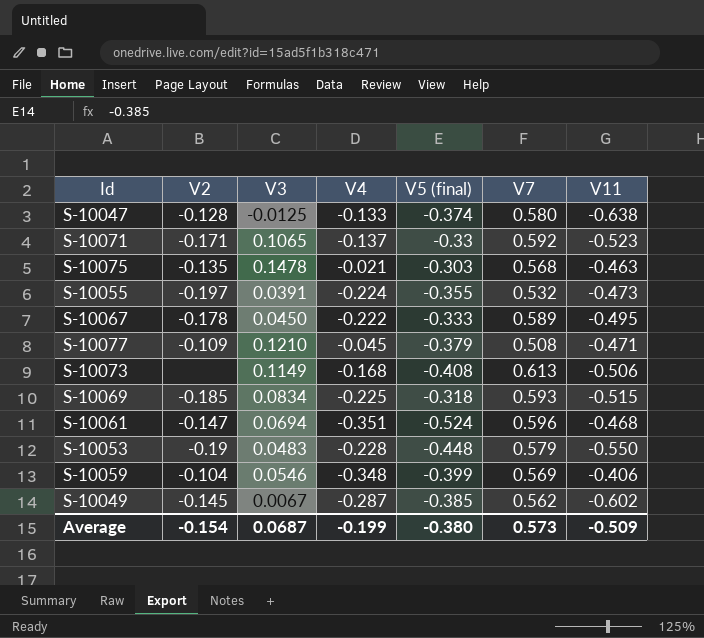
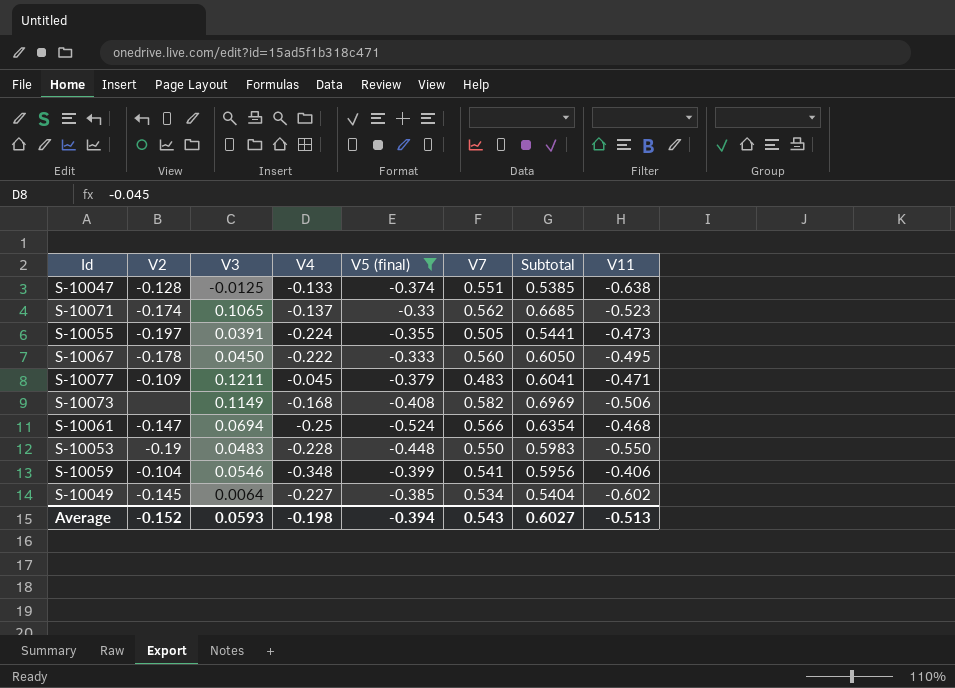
filter: none -> V5 (final) <= -0.33
column Subtotal | formula: none -> [V3] + [V7]
S-10047 | V7: 0.580 -> 0.551
S-10071 | V2: -0.171 -> -0.174
S-10071 | V7: 0.592 -> 0.562
S-10055 | V7: 0.532 -> 0.505
S-10067 | V7: 0.589 -> 0.560
S-10077 | V3: 0.1210 -> 0.1211
S-10077 | V7: 0.508 -> 0.483
S-10073 | V7: 0.613 -> 0.582
S-10061 | V4: -0.351 -> -0.25
S-10061 | V7: 0.596 -> 0.566
S-10053 | V7: 0.579 -> 0.550
S-10059 | V7: 0.569 -> 0.541
S-10049 | V3: 0.0067 -> 0.0064
S-10049 | V4: -0.287 -> -0.227
S-10049 | V7: 0.562 -> 0.534
Average | V2: -0.154 -> -0.152
Average | V3: 0.0687 -> 0.0593
Average | V4: -0.199 -> -0.198
Average | V5 (final): -0.380 -> -0.394
Average | V7: 0.573 -> 0.543
Average | V11: -0.509 -> -0.513

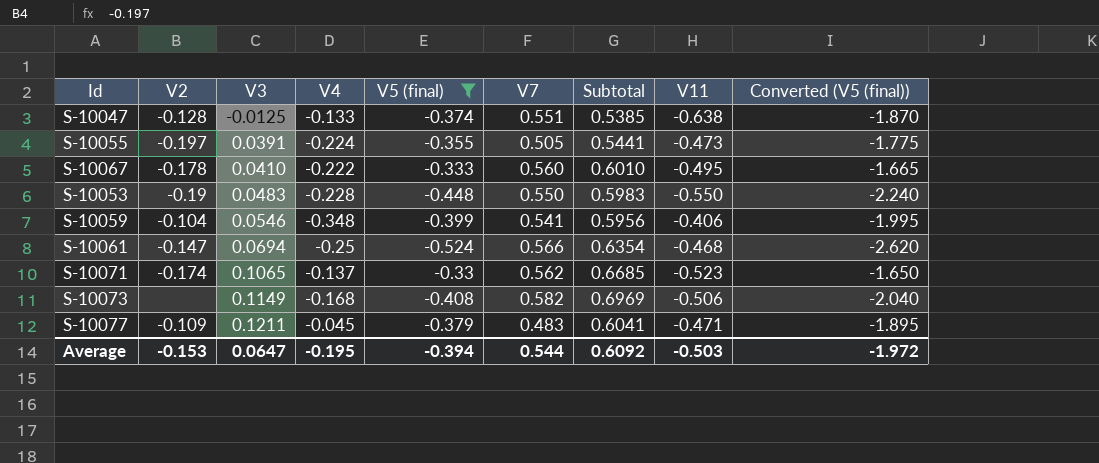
row order: none -> V3 ascending
column Converted (V5 (final)) | formula: none -> [V5 (final)] * 5
row S-10049: -0.145 | 0.0064 | -0.227 | -0.385 | 0.534 | 0.5404 | -0.602 -> none
S-10067 | V3: 0.0450 -> 0.0410
S-10067 | Subtotal: 0.6050 -> 0.6010
Average | V2: -0.152 -> -0.153
Average | V3: 0.0593 -> 0.0647
Average | V4: -0.198 -> -0.195
Average | V7: 0.543 -> 0.544
Average | Subtotal: 0.6027 -> 0.6092
Average | V11: -0.513 -> -0.503

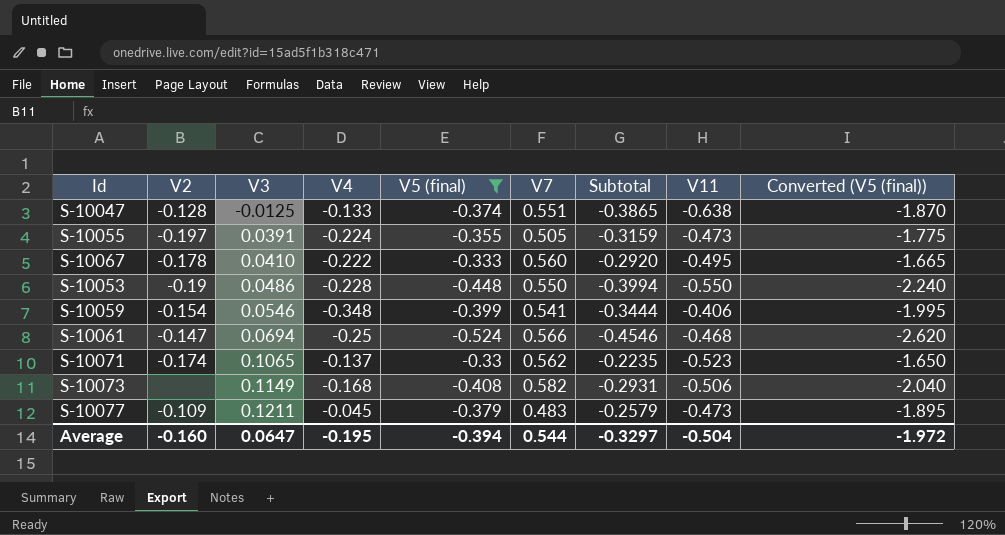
column Subtotal | formula: [V3] + [V7] -> [V3] + [V5 (final)]
S-10053 | V3: 0.0483 -> 0.0486
S-10059 | V2: -0.104 -> -0.154
S-10077 | V11: -0.471 -> -0.473
Average | V2: -0.153 -> -0.160
Average | Subtotal: 0.6092 -> -0.3297
Average | V11: -0.503 -> -0.504

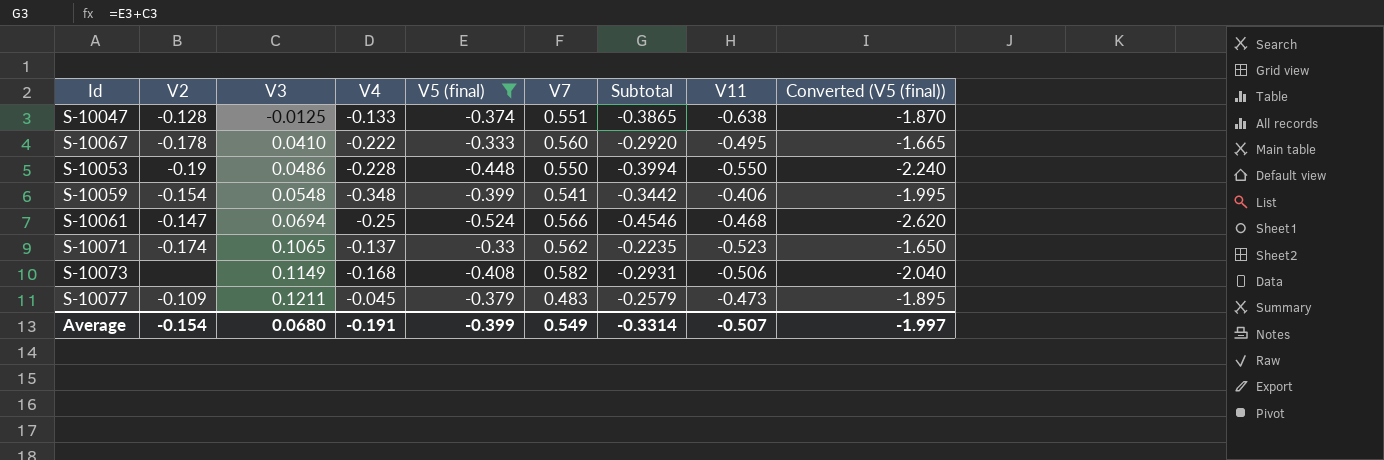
row S-10055: -0.197 | 0.0391 | -0.224 | -0.355 | 0.505 | -0.3159 | -0.473 | -1.775 -> none
S-10059 | V3: 0.0546 -> 0.0548
S-10059 | Subtotal: -0.3444 -> -0.3442
Average | V2: -0.160 -> -0.154
Average | V3: 0.0647 -> 0.0680
Average | V4: -0.195 -> -0.191
Average | V5 (final): -0.394 -> -0.399
Average | V7: 0.544 -> 0.549
Average | Subtotal: -0.3297 -> -0.3314
Average | V11: -0.504 -> -0.507
Average | Converted (V5 (final)): -1.972 -> -1.997

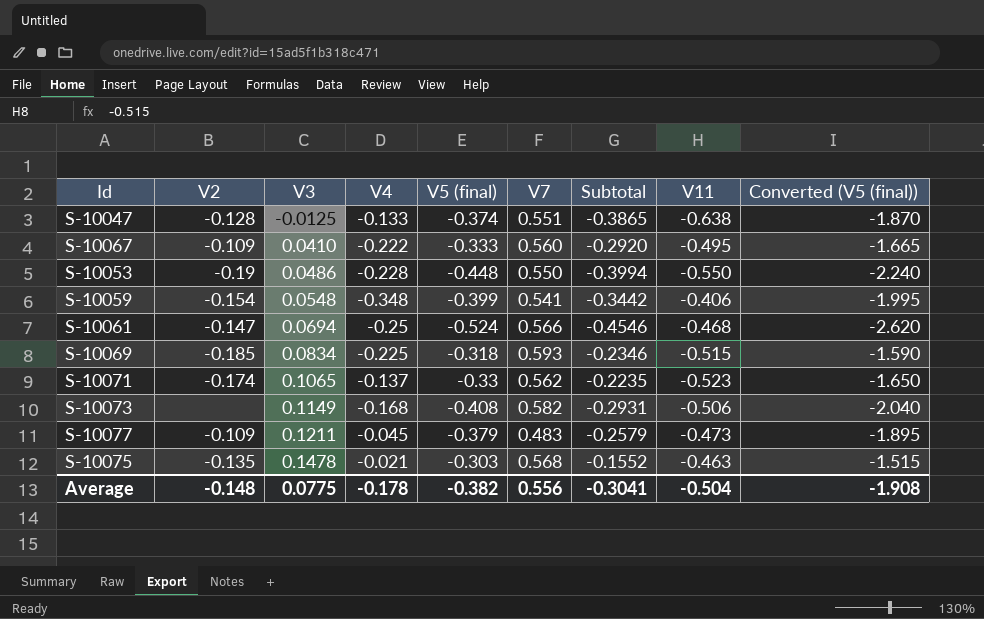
filter: V5 (final) <= -0.33 -> none
S-10067 | V2: -0.178 -> -0.109
Average | V2: -0.154 -> -0.148
Average | V3: 0.0680 -> 0.0775
Average | V4: -0.191 -> -0.178
Average | V5 (final): -0.399 -> -0.382
Average | V7: 0.549 -> 0.556
Average | Subtotal: -0.3314 -> -0.3041
Average | V11: -0.507 -> -0.504
Average | Converted (V5 (final)): -1.997 -> -1.908

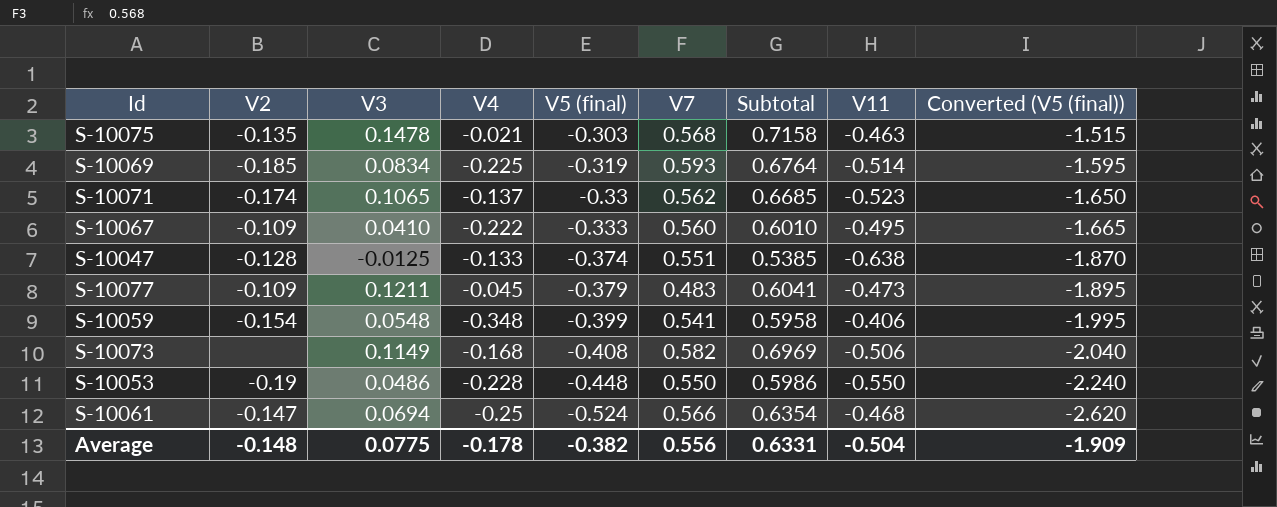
row order: V3 ascending -> V5 (final) descending
column Subtotal | formula: [V3] + [V5 (final)] -> [V3] + [V7]
S-10069 | V5 (final): -0.318 -> -0.319
S-10069 | V11: -0.515 -> -0.514
S-10069 | Converted (V5 (final)): -1.590 -> -1.595
Average | Subtotal: -0.3041 -> 0.6331
Average | Converted (V5 (final)): -1.908 -> -1.909

